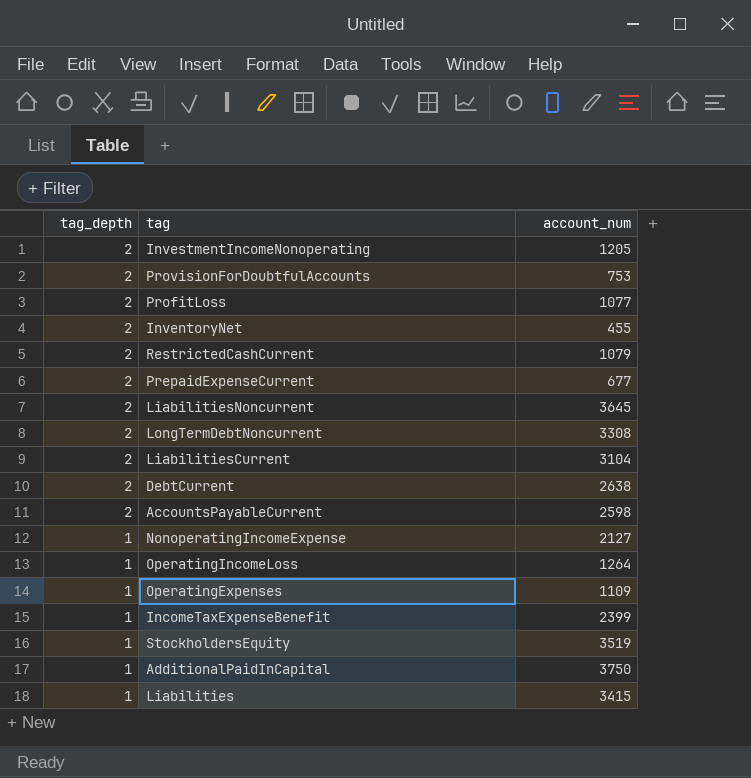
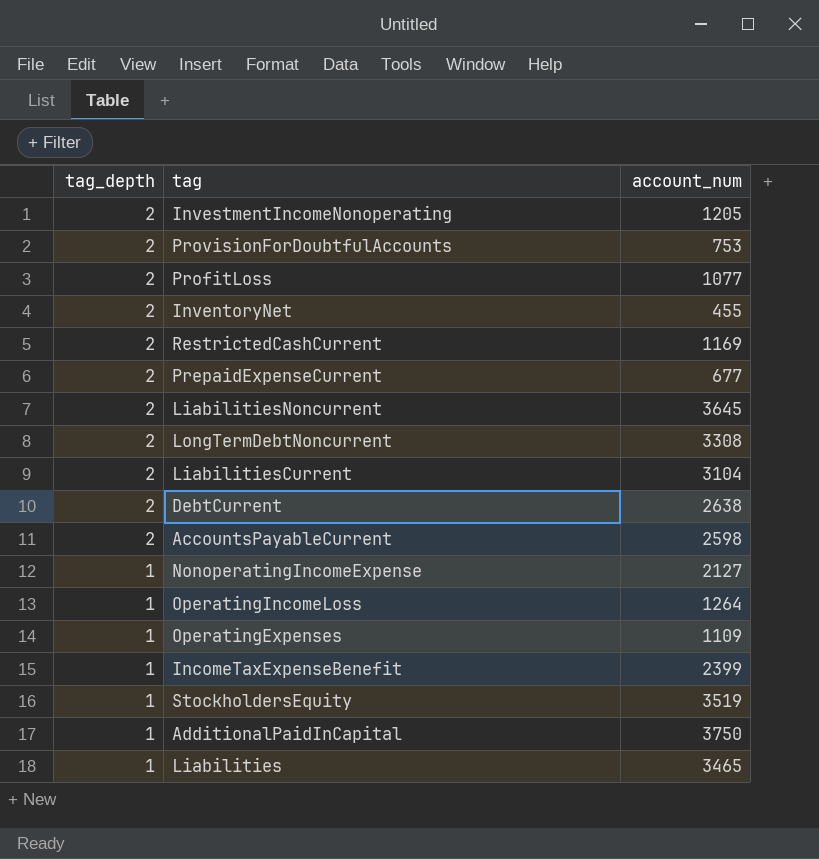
RestrictedCashCurrent | account_num: 1079 -> 1169
Liabilities | account_num: 3415 -> 3465

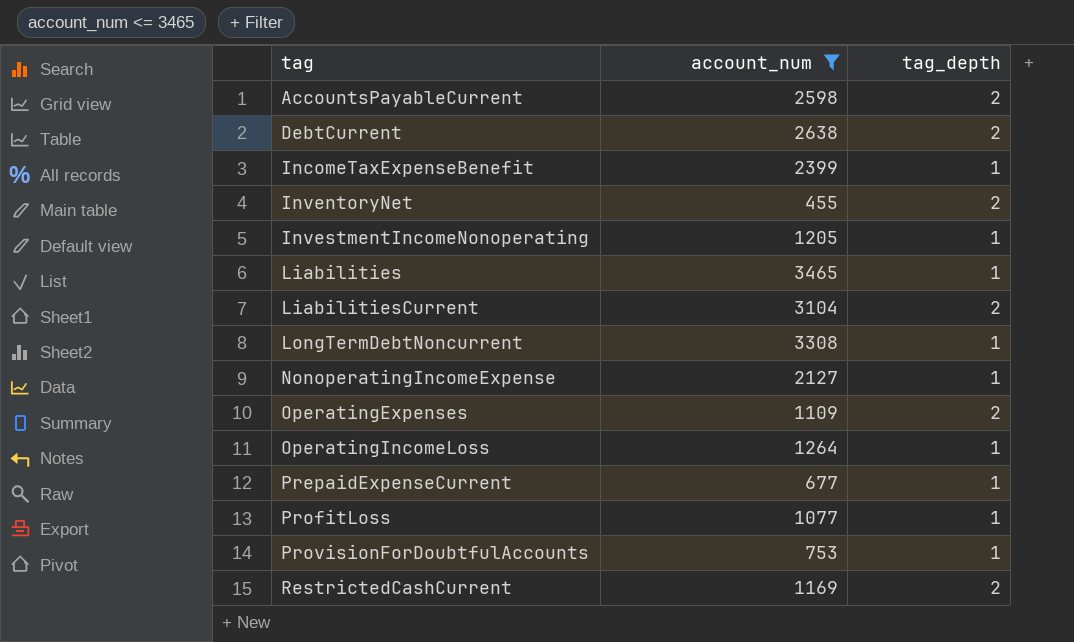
filter: none -> account_num <= 3465
row order: tag_depth descending -> tag ascending
column tag_depth | position: 1 -> 3
InvestmentIncomeNonoperating | tag_depth: 2 -> 1
LongTermDebtNoncurrent | tag_depth: 2 -> 1
OperatingExpenses | tag_depth: 1 -> 2
PrepaidExpenseCurrent | tag_depth: 2 -> 1
ProfitLoss | tag_depth: 2 -> 1
ProvisionForDoubtfulAccounts | tag_depth: 2 -> 1

